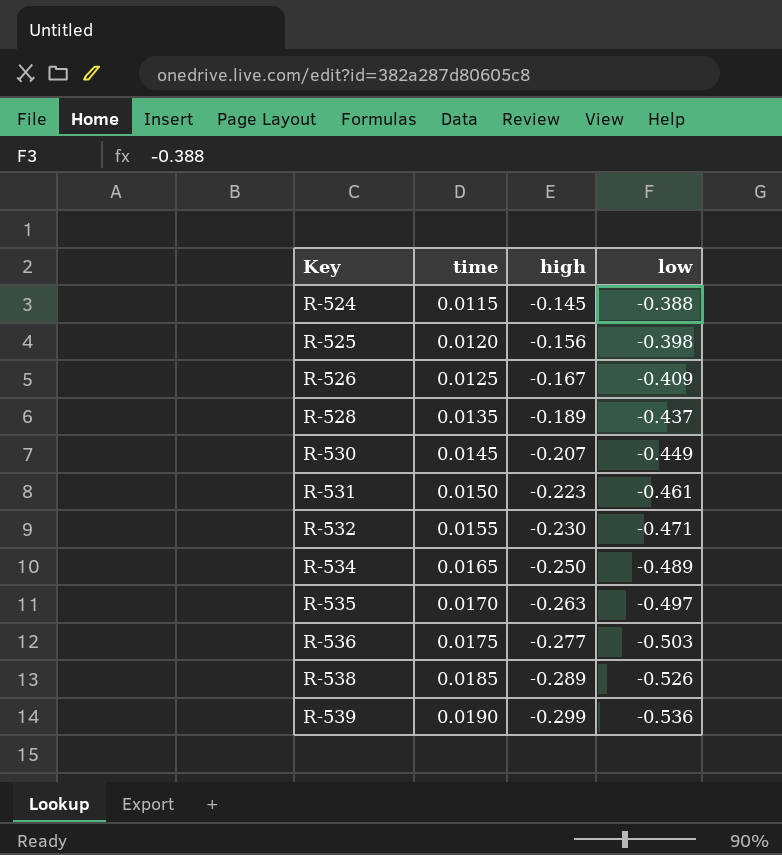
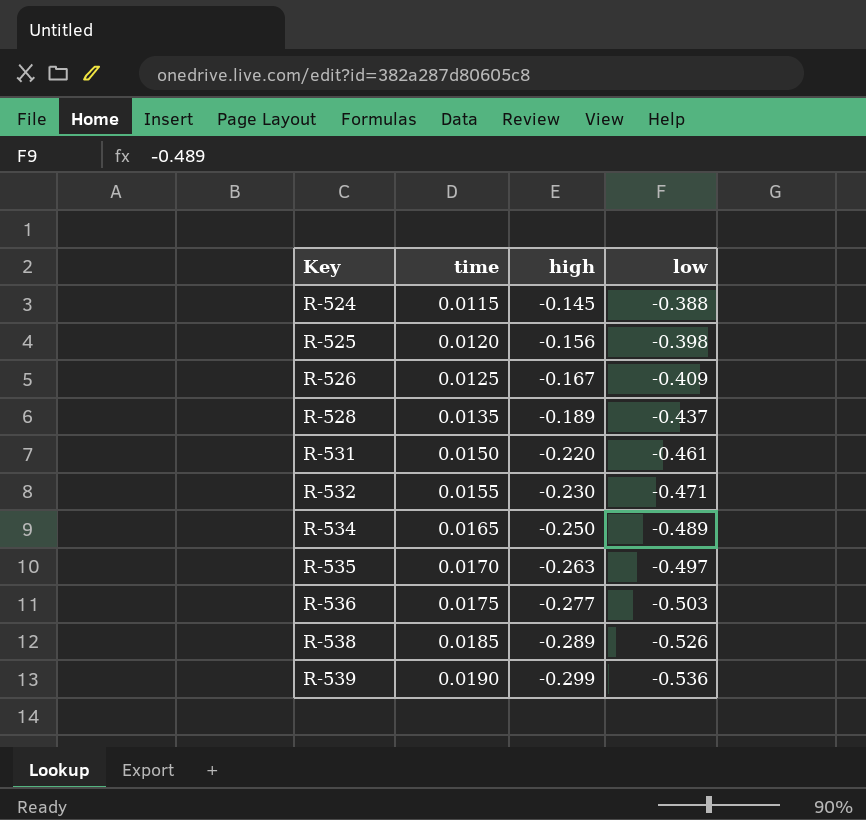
row R-530: 0.0145 | -0.207 | -0.449 -> none
R-531 | high: -0.223 -> -0.220

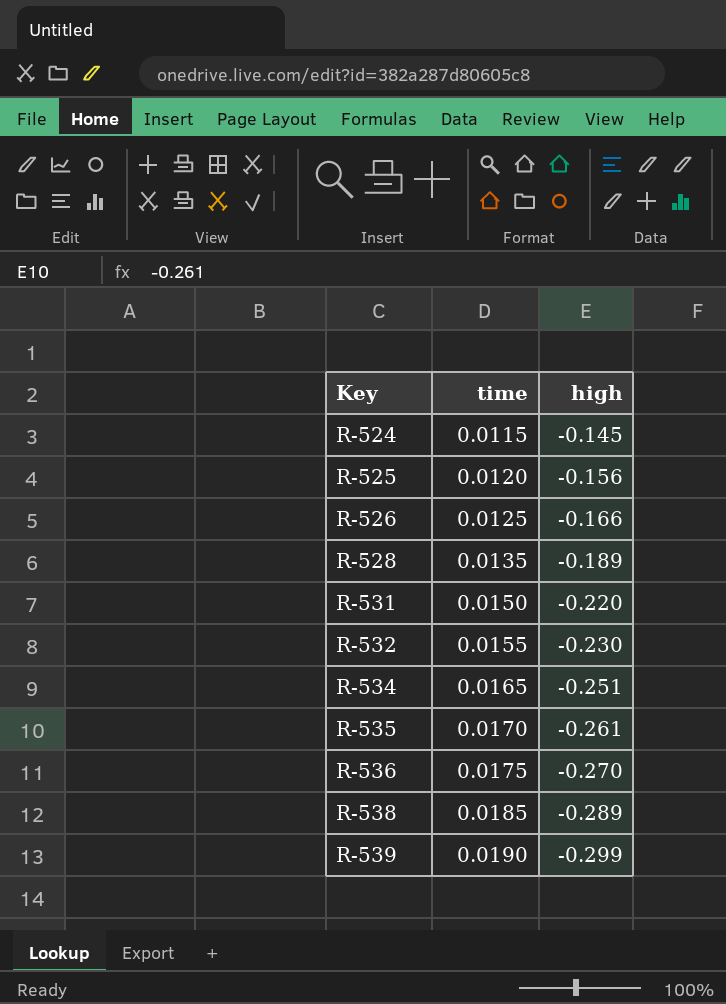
column low | position: 4 -> none
R-526 | high: -0.167 -> -0.166
R-534 | high: -0.250 -> -0.251
R-535 | high: -0.263 -> -0.261
R-536 | high: -0.277 -> -0.270

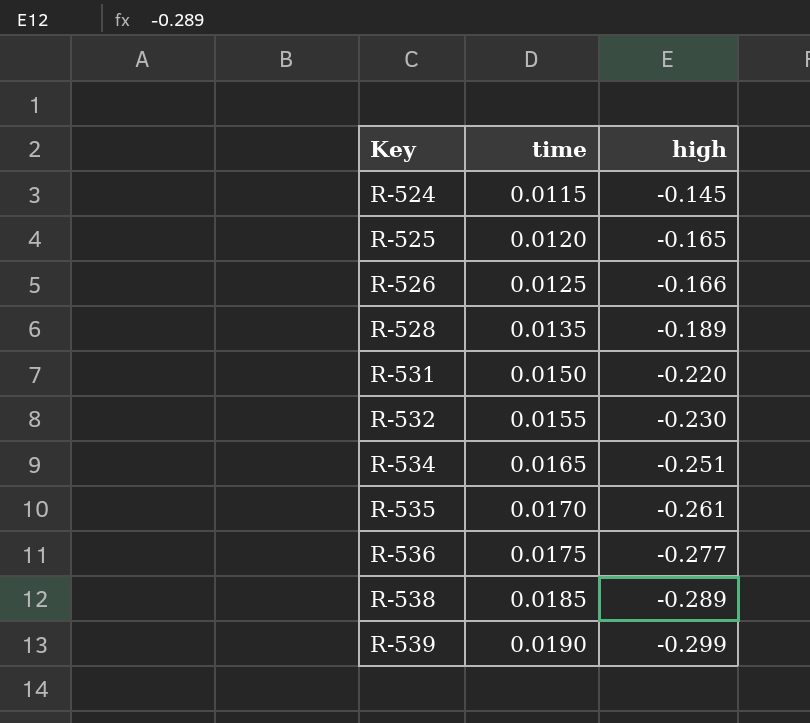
R-525 | high: -0.156 -> -0.165
R-536 | high: -0.270 -> -0.277

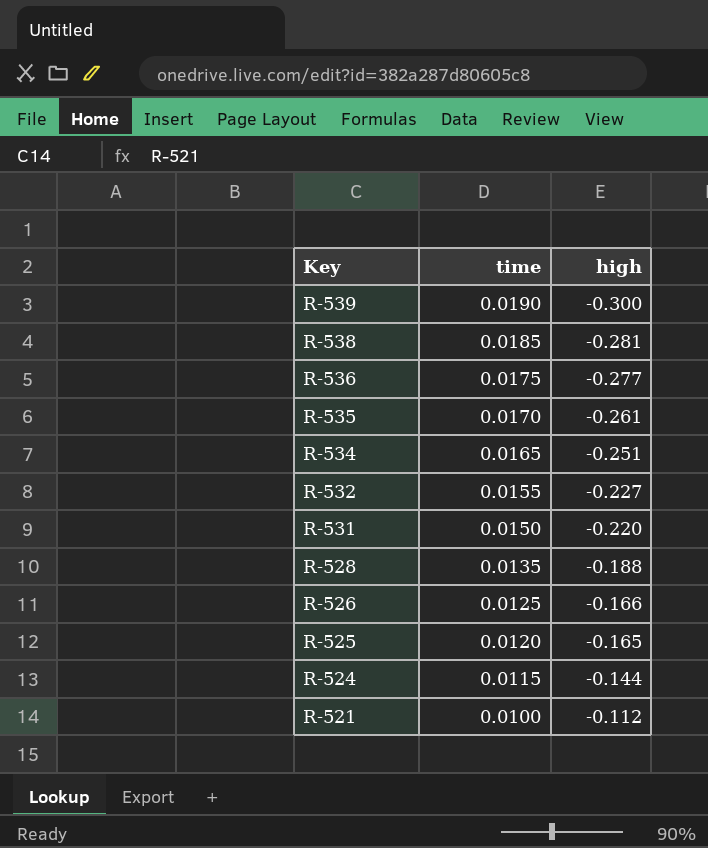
row order: Key ascending -> Key descending
R-539 | high: -0.299 -> -0.300
R-538 | high: -0.289 -> -0.281
R-532 | high: -0.230 -> -0.227
R-528 | high: -0.189 -> -0.188
R-524 | high: -0.145 -> -0.144
row R-521: none -> 0.0100 | -0.112

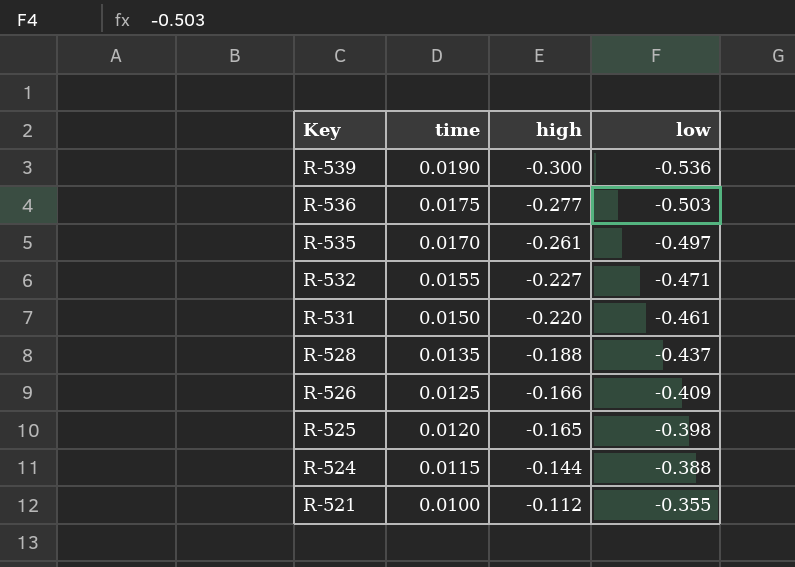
column low | position: none -> 4
row R-538: 0.0185 | -0.281 -> none
row R-534: 0.0165 | -0.251 -> none

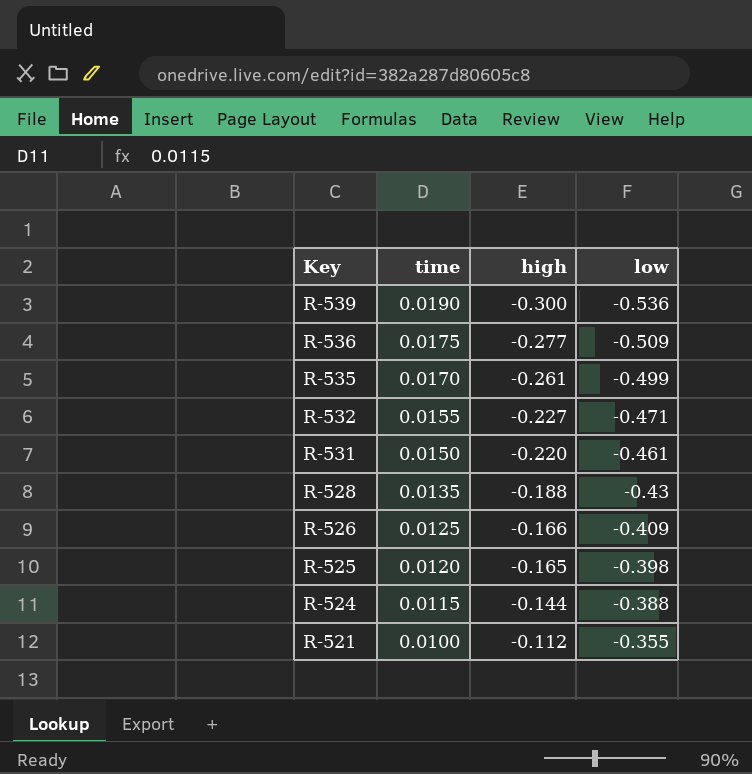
R-536 | low: -0.503 -> -0.509
R-535 | low: -0.497 -> -0.499
R-528 | low: -0.437 -> -0.43

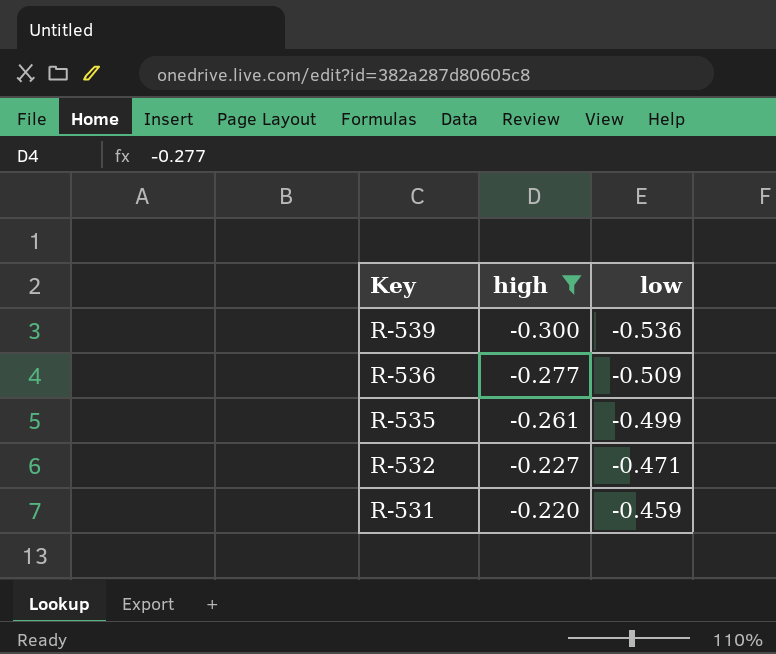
filter: none -> high <= -0.220
column time | position: 2 -> none
R-531 | low: -0.461 -> -0.459

